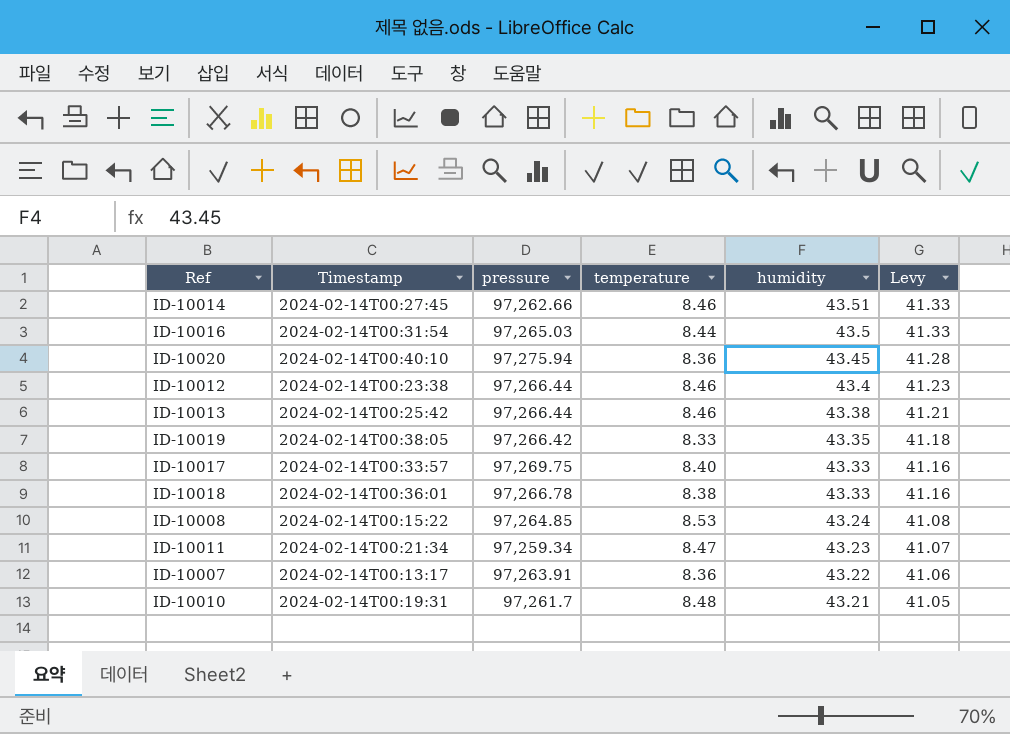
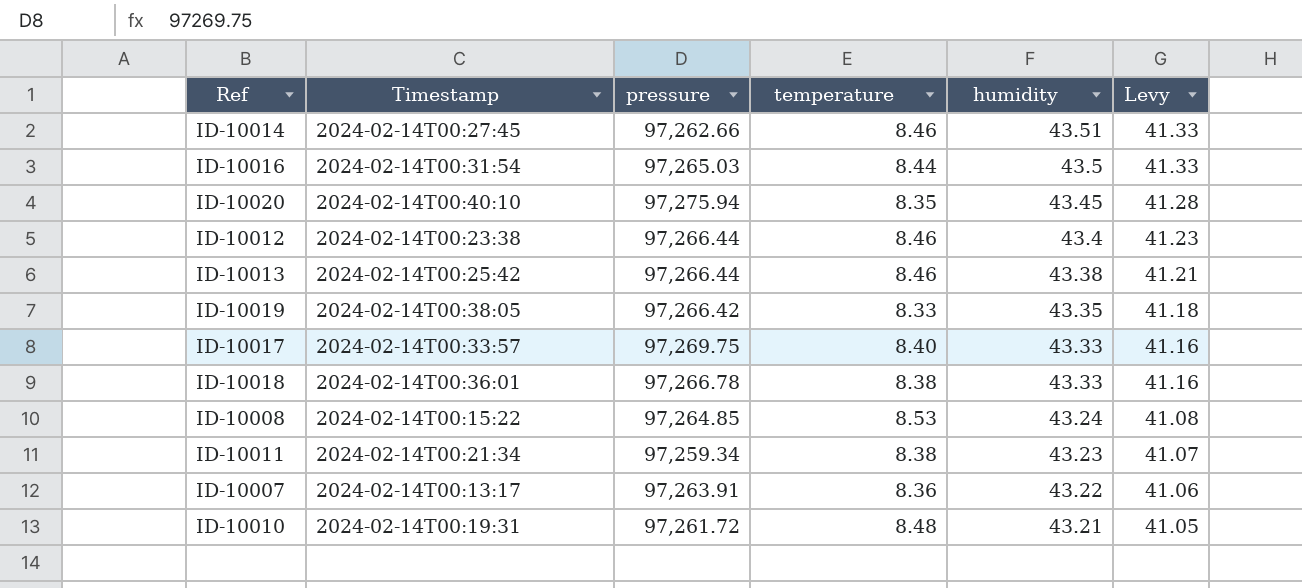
ID-10020 | temperature: 8.36 -> 8.35
ID-10011 | temperature: 8.47 -> 8.38
ID-10010 | pressure: 97,261.7 -> 97,261.72

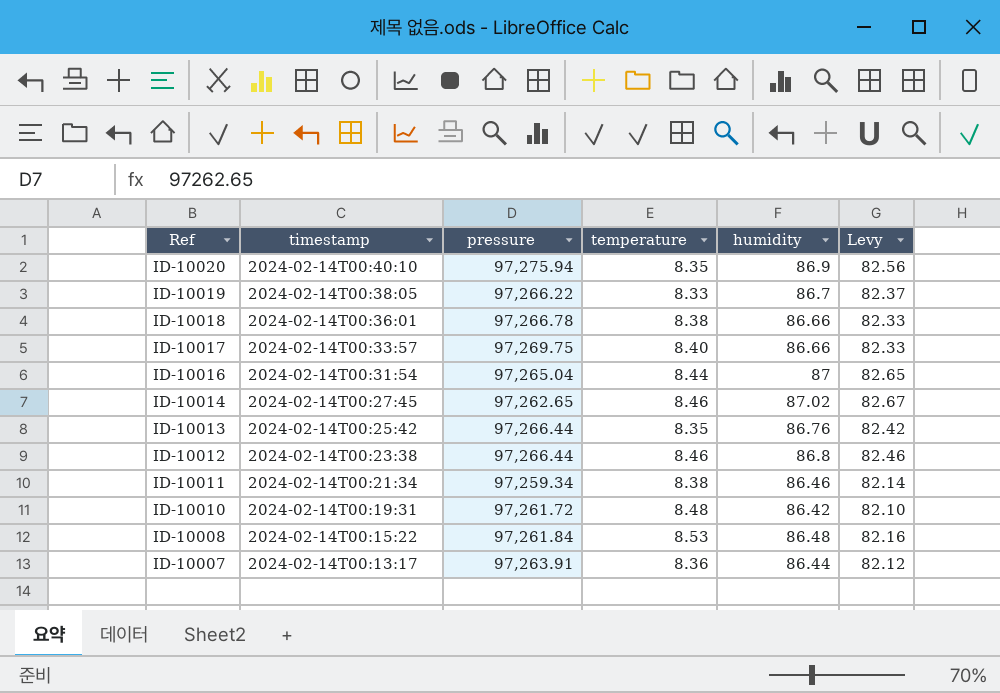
row order: humidity descending -> Ref descending
column name: Timestamp -> timestamp
ID-10020 | humidity: 43.45 -> 86.9
ID-10020 | Levy: 41.28 -> 82.56
ID-10019 | pressure: 97,266.42 -> 97,266.22
ID-10019 | humidity: 43.35 -> 86.7
ID-10019 | Levy: 41.18 -> 82.37
ID-10018 | humidity: 43.33 -> 86.66
ID-10018 | Levy: 41.16 -> 82.33
ID-10017 | humidity: 43.33 -> 86.66
ID-10017 | Levy: 41.16 -> 82.33
ID-10016 | pressure: 97,265.03 -> 97,265.04
ID-10016 | humidity: 43.5 -> 87
ID-10016 | Levy: 41.33 -> 82.65
ID-10014 | pressure: 97,262.66 -> 97,262.65
ID-10014 | humidity: 43.51 -> 87.02
ID-10014 | Levy: 41.33 -> 82.67
ID-10013 | temperature: 8.46 -> 8.35
ID-10013 | humidity: 43.38 -> 86.76
ID-10013 | Levy: 41.21 -> 82.42
ID-10012 | humidity: 43.4 -> 86.8
ID-10012 | Levy: 41.23 -> 82.46
ID-10011 | humidity: 43.23 -> 86.46
ID-10011 | Levy: 41.07 -> 82.14
ID-10010 | humidity: 43.21 -> 86.42
ID-10010 | Levy: 41.05 -> 82.10
ID-10008 | pressure: 97,264.85 -> 97,261.84
ID-10008 | humidity: 43.24 -> 86.48
ID-10008 | Levy: 41.08 -> 82.16
ID-10007 | humidity: 43.22 -> 86.44
ID-10007 | Levy: 41.06 -> 82.12

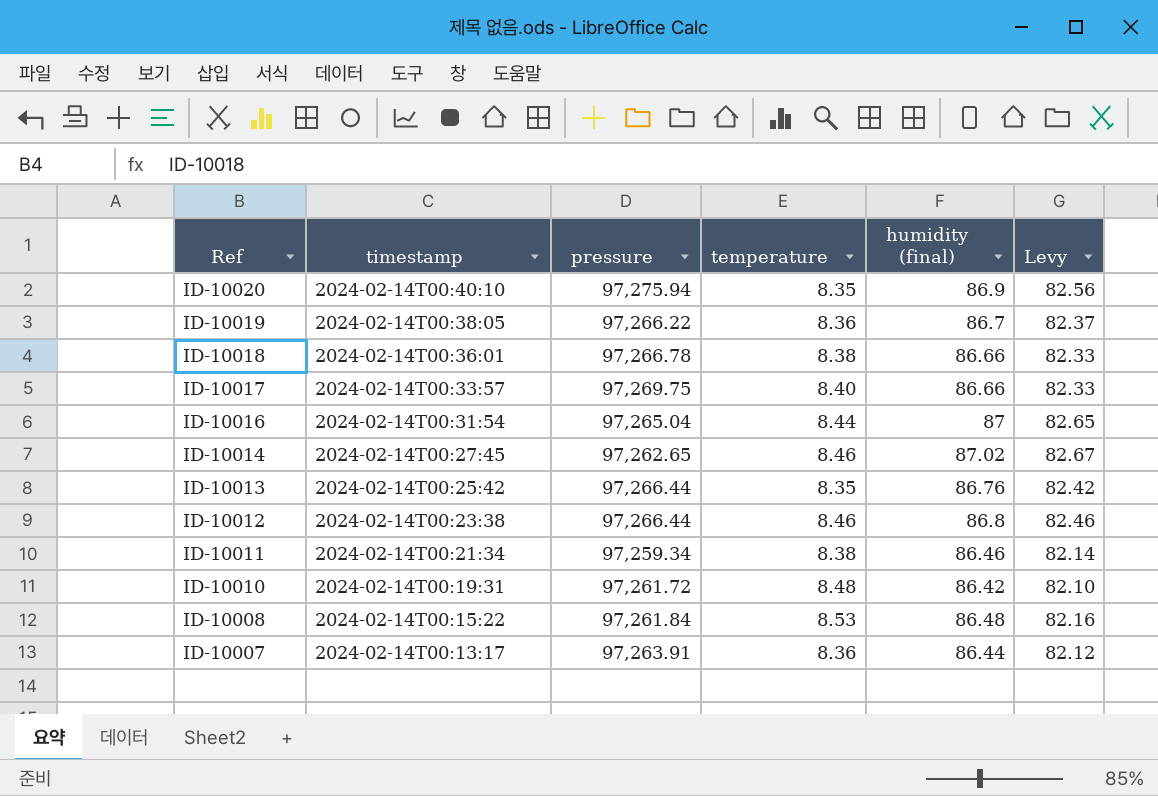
column name: humidity -> humidity (final)
ID-10019 | temperature: 8.33 -> 8.36

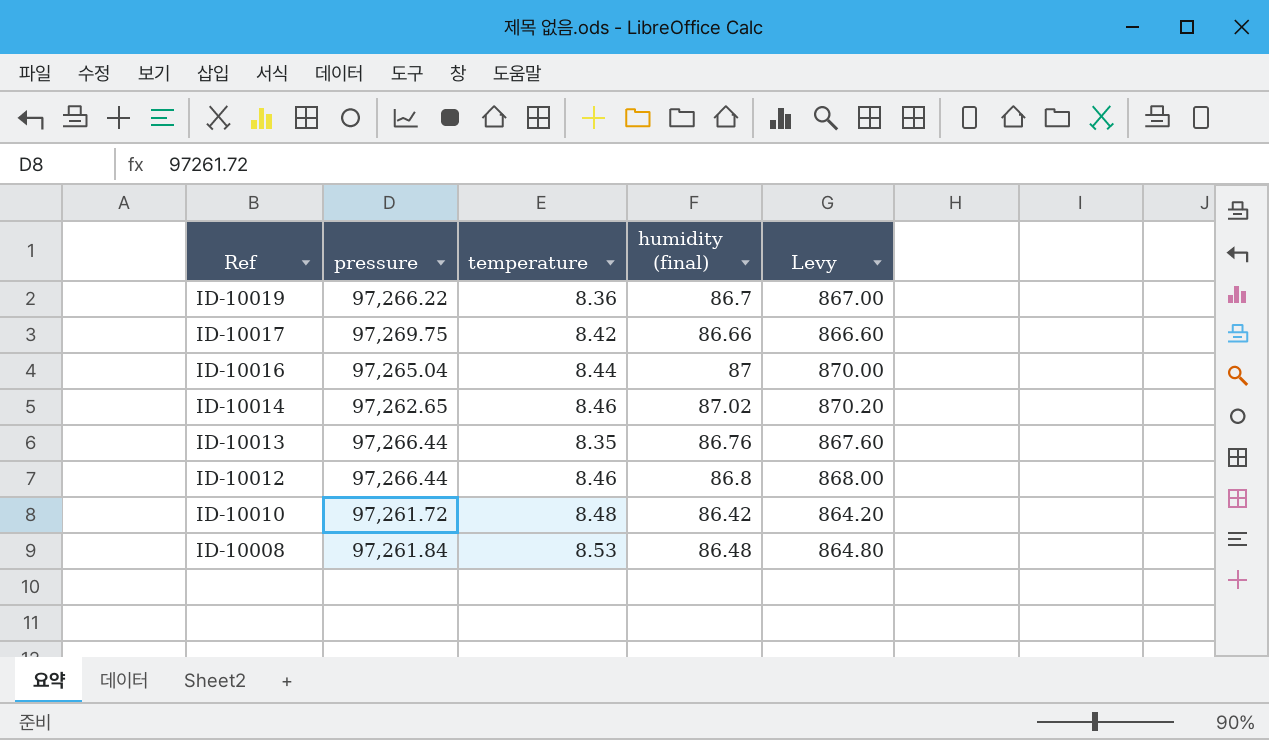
column timestamp | position: 2 -> none
column Levy | formula: [humidity (final)] * 0.95 -> [humidity (final)] * 10
row ID-10020: 2024-02-14T00:40:10 | 97,275.94 | 8.35 | 86.9 | 82.56 -> none
row ID-10018: 2024-02-14T00:36:01 | 97,266.78 | 8.38 | 86.66 | 82.33 -> none
row ID-10011: 2024-02-14T00:21:34 | 97,259.34 | 8.38 | 86.46 | 82.14 -> none
row ID-10007: 2024-02-14T00:13:17 | 97,263.91 | 8.36 | 86.44 | 82.12 -> none
ID-10017 | temperature: 8.40 -> 8.42

